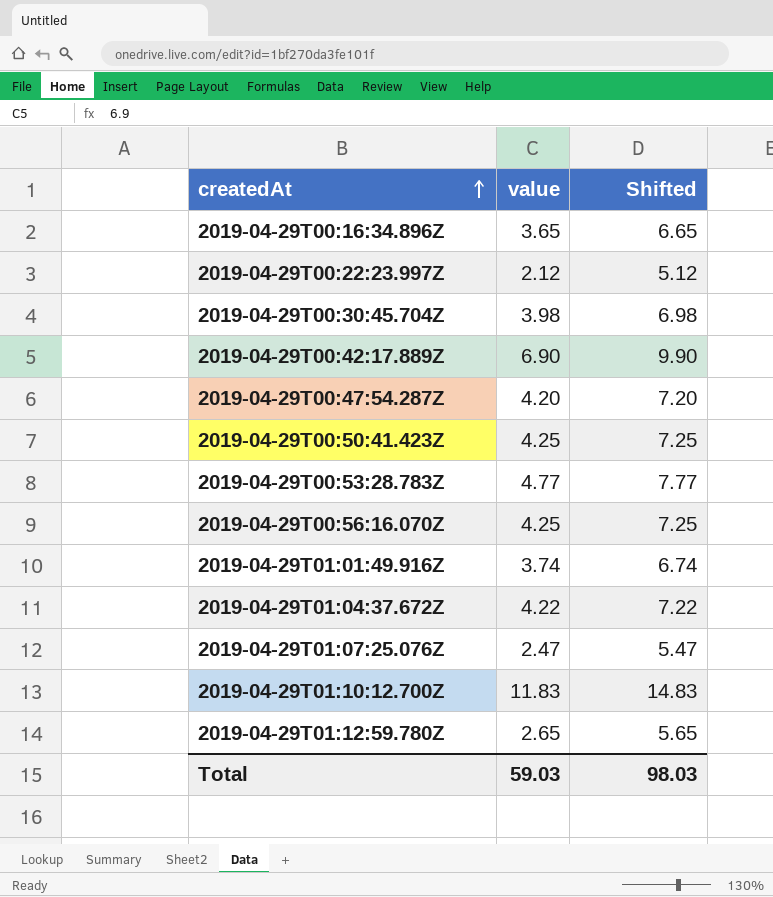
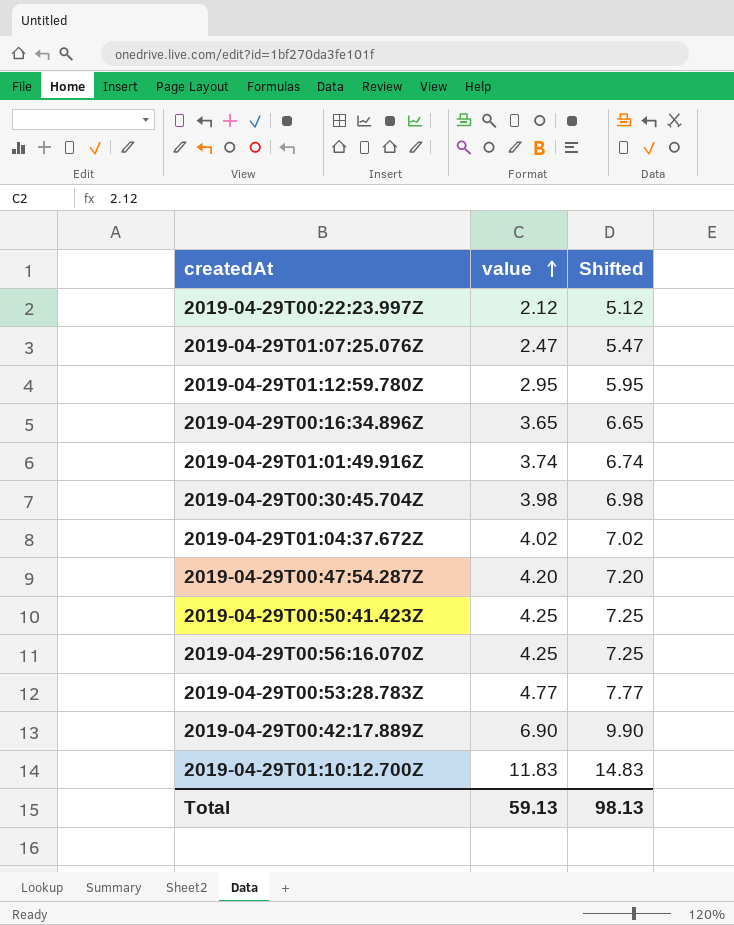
row order: createdAt ascending -> value ascending
2019-04-29T01:12:59.780Z | value: 2.65 -> 2.95
2019-04-29T01:12:59.780Z | Shifted: 5.65 -> 5.95
2019-04-29T01:04:37.672Z | value: 4.22 -> 4.02
2019-04-29T01:04:37.672Z | Shifted: 7.22 -> 7.02
Total | value: 59.03 -> 59.13
Total | Shifted: 98.03 -> 98.13

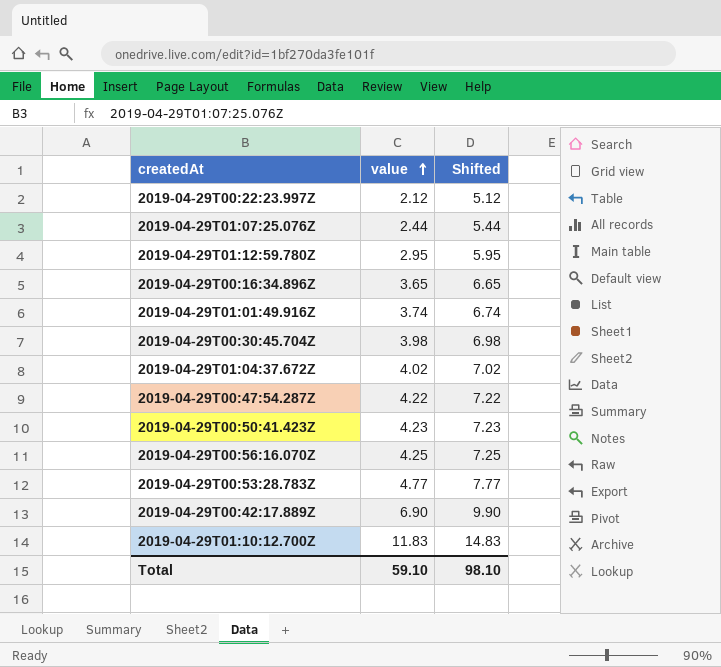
2019-04-29T01:07:25.076Z | value: 2.47 -> 2.44
2019-04-29T01:07:25.076Z | Shifted: 5.47 -> 5.44
2019-04-29T00:47:54.287Z | value: 4.20 -> 4.22
2019-04-29T00:47:54.287Z | Shifted: 7.20 -> 7.22
2019-04-29T00:50:41.423Z | value: 4.25 -> 4.23
2019-04-29T00:50:41.423Z | Shifted: 7.25 -> 7.23
Total | value: 59.13 -> 59.10
Total | Shifted: 98.13 -> 98.10

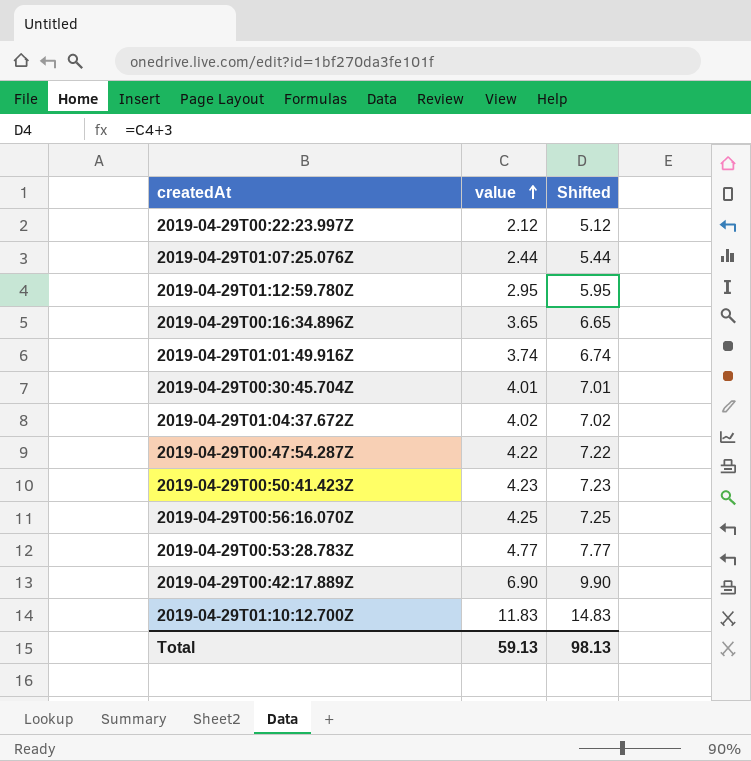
2019-04-29T00:30:45.704Z | value: 3.98 -> 4.01
2019-04-29T00:30:45.704Z | Shifted: 6.98 -> 7.01
Total | value: 59.10 -> 59.13
Total | Shifted: 98.10 -> 98.13

